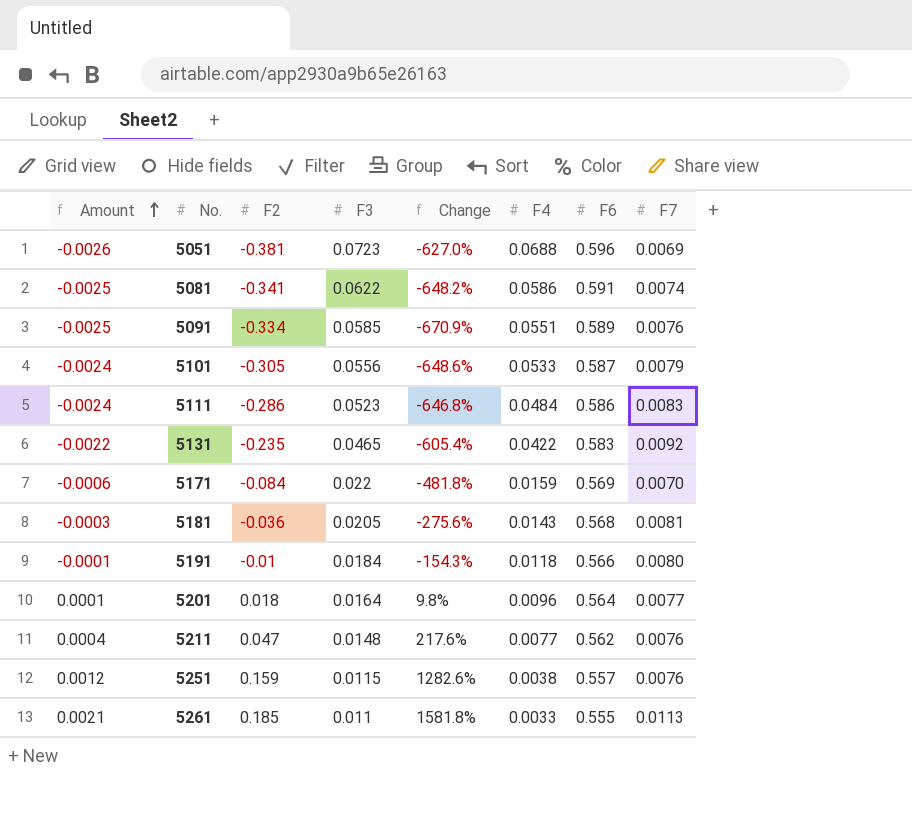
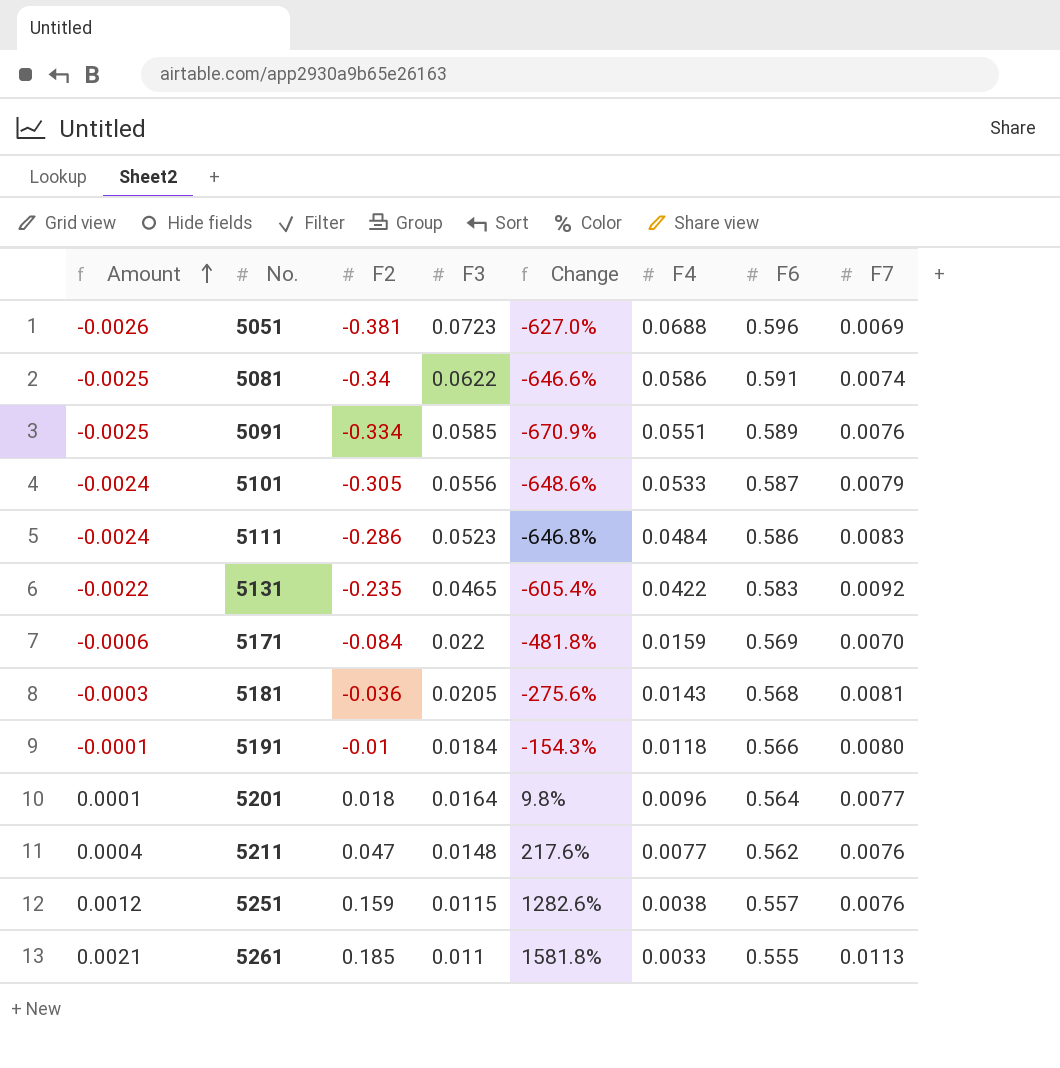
5081 | F2: -0.341 -> -0.34
5081 | Change: -648.2% -> -646.6%

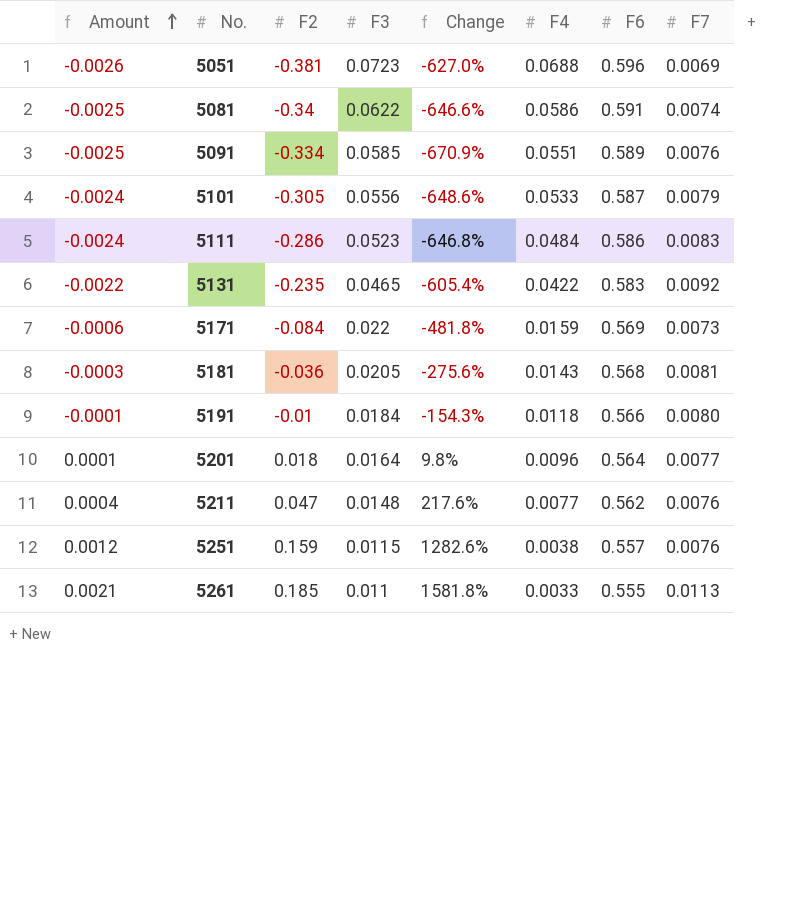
5171 | F7: 0.0070 -> 0.0073

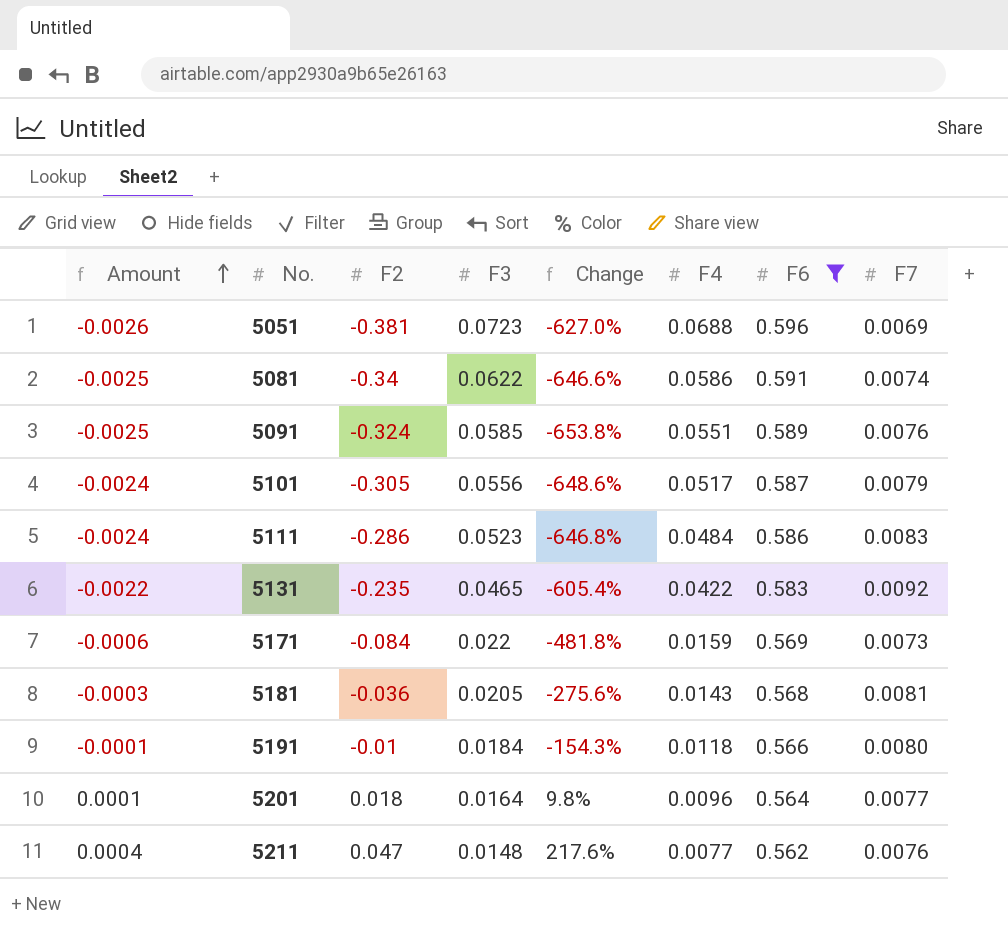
filter: none -> F6 >= 0.562
5091 | F2: -0.334 -> -0.324
5091 | Change: -670.9% -> -653.8%
5101 | F4: 0.0533 -> 0.0517

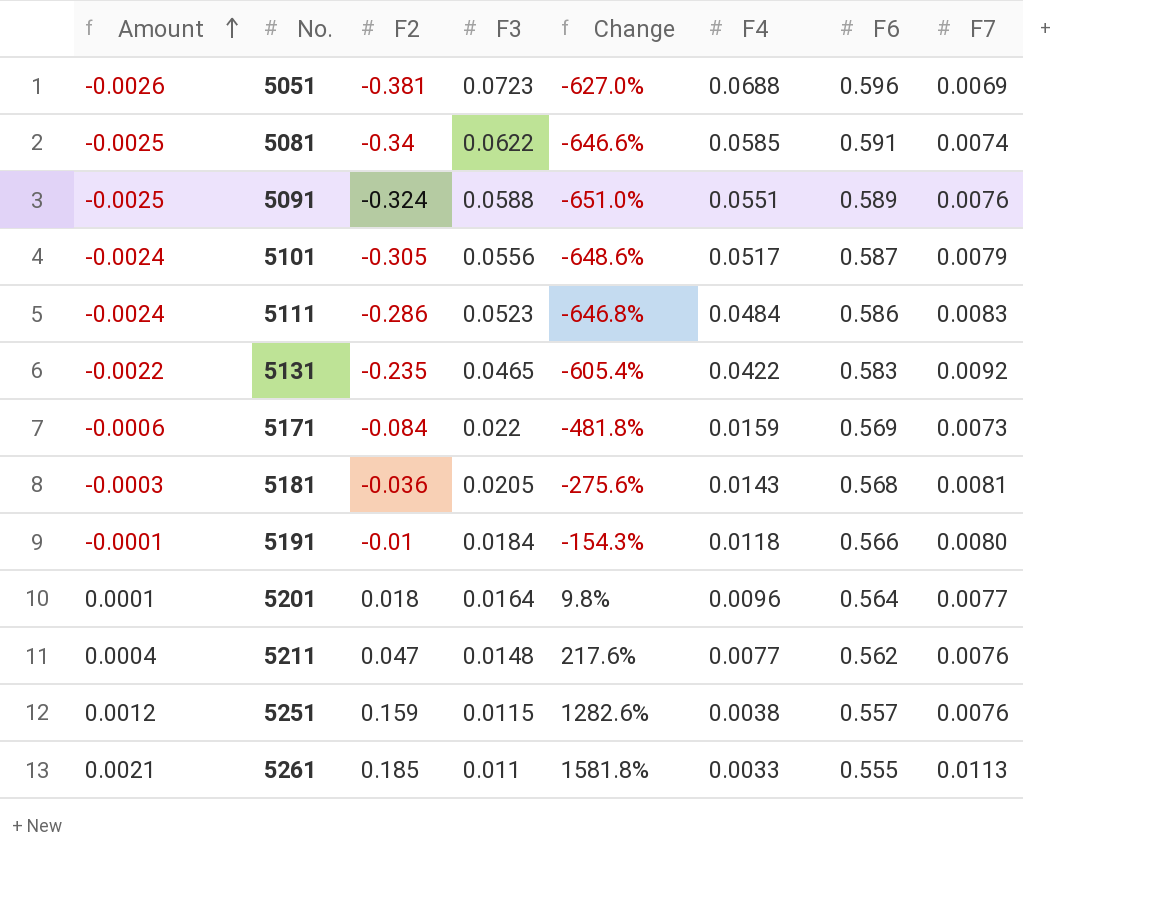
filter: F6 >= 0.562 -> none
5081 | F4: 0.0586 -> 0.0585
5091 | F3: 0.0585 -> 0.0588
5091 | Change: -653.8% -> -651.0%

